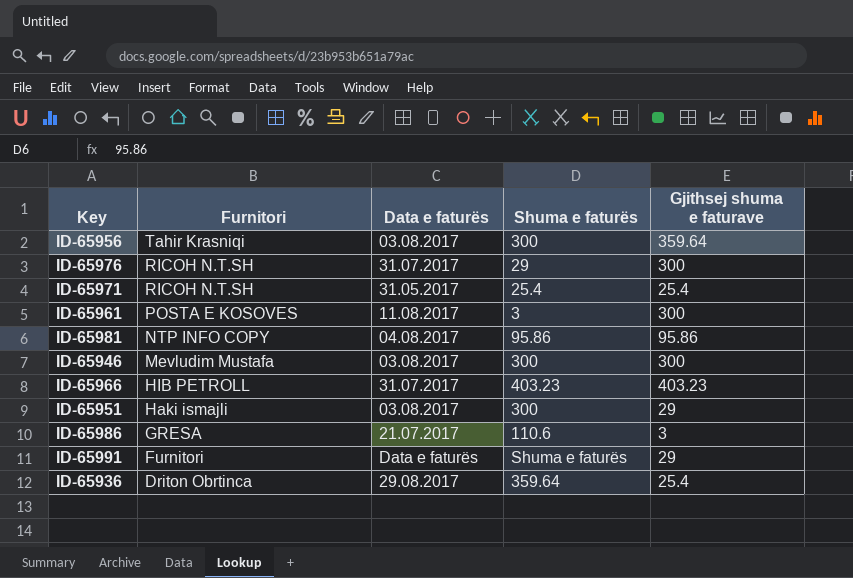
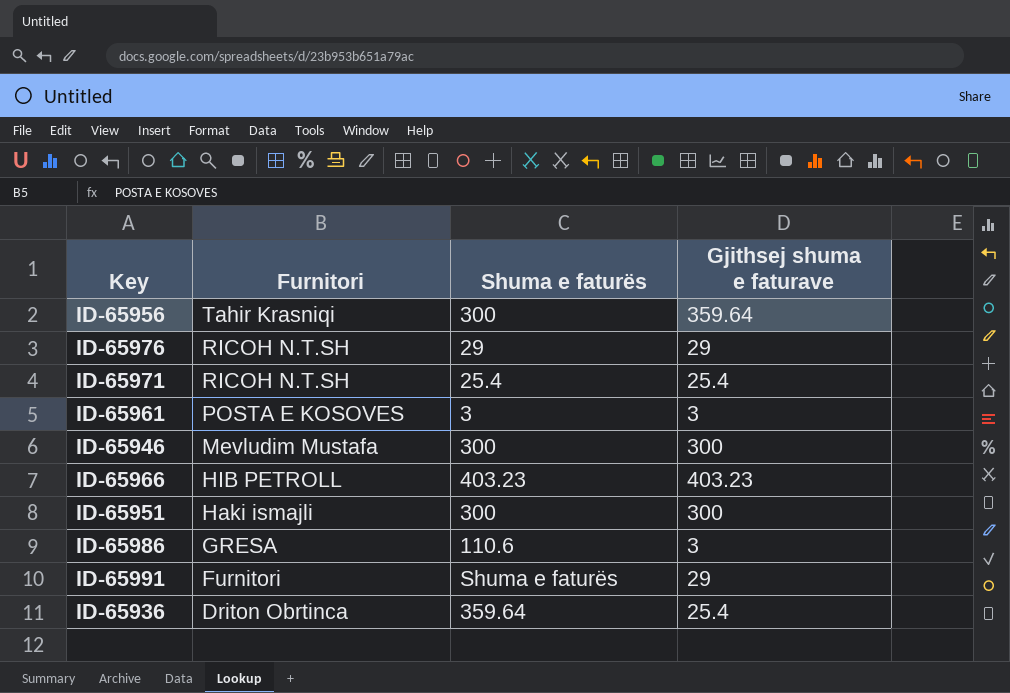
column Data e faturës | position: 3 -> none
row ID-65981: NTP INFO COPY | 04.08.2017 | 95.86 | 95.86 -> none
ID-65976 | Gjithsej shuma e faturave: 300 -> 29
ID-65961 | Gjithsej shuma e faturave: 300 -> 3
ID-65951 | Gjithsej shuma e faturave: 29 -> 300

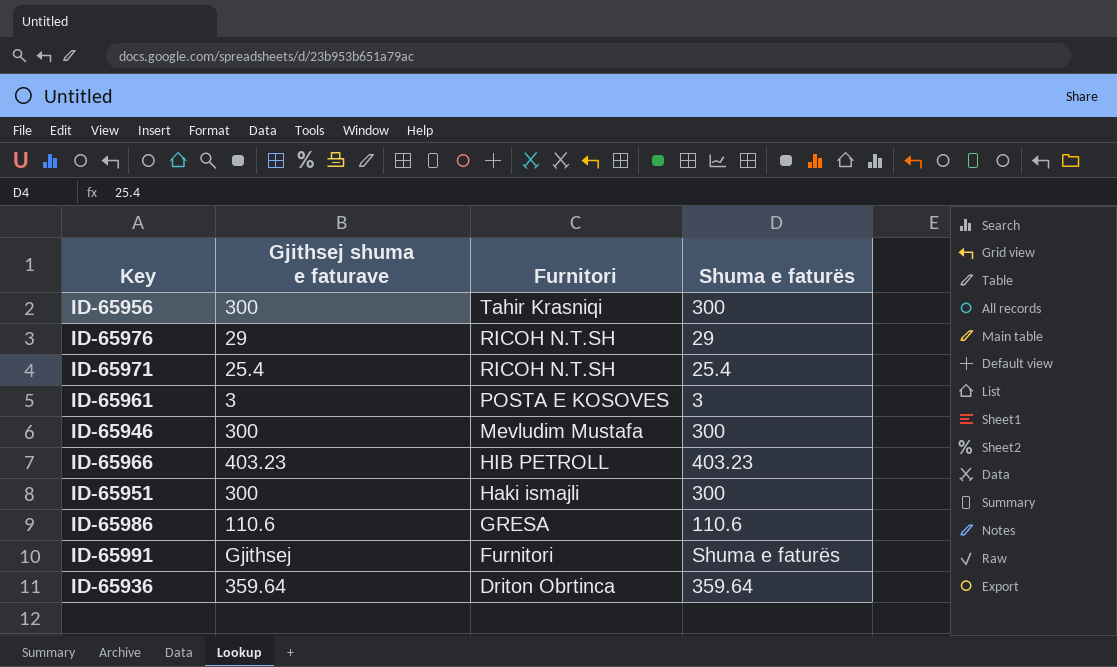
column Gjithsej shuma e faturave | position: 4 -> 2
ID-65956 | Gjithsej shuma e faturave: 359.64 -> 300
ID-65986 | Gjithsej shuma e faturave: 3 -> 110.6
ID-65991 | Gjithsej shuma e faturave: 29 -> Gjithsej
ID-65936 | Gjithsej shuma e faturave: 25.4 -> 359.64

